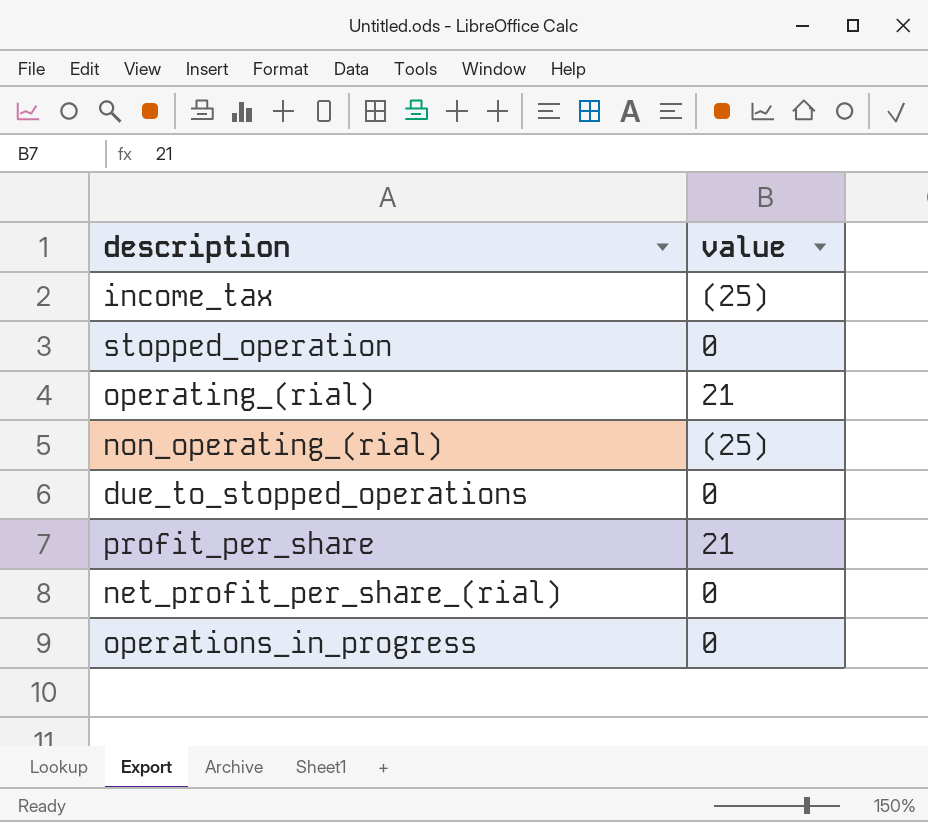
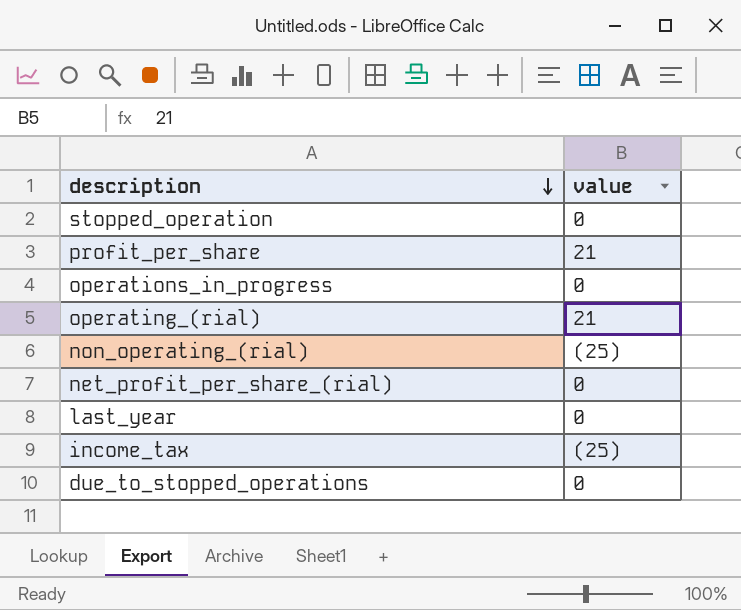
row order: none -> description descending
row last_year: none -> 0

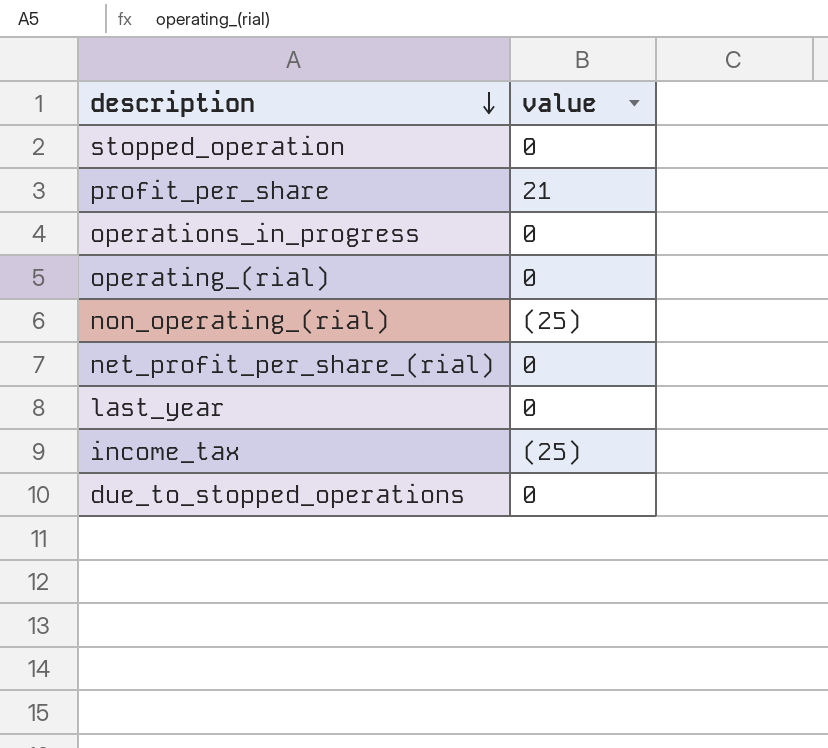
operating_(rial) | value: 21 -> 0

